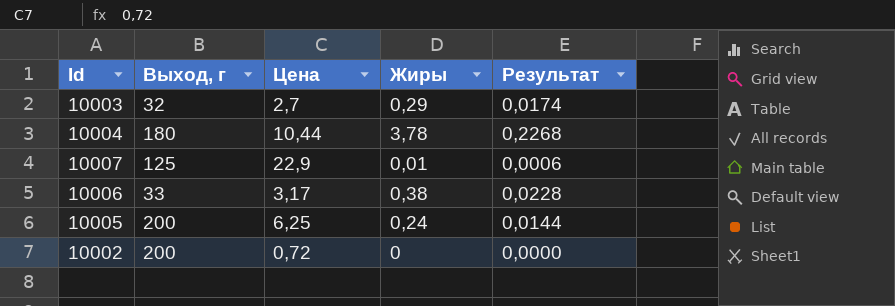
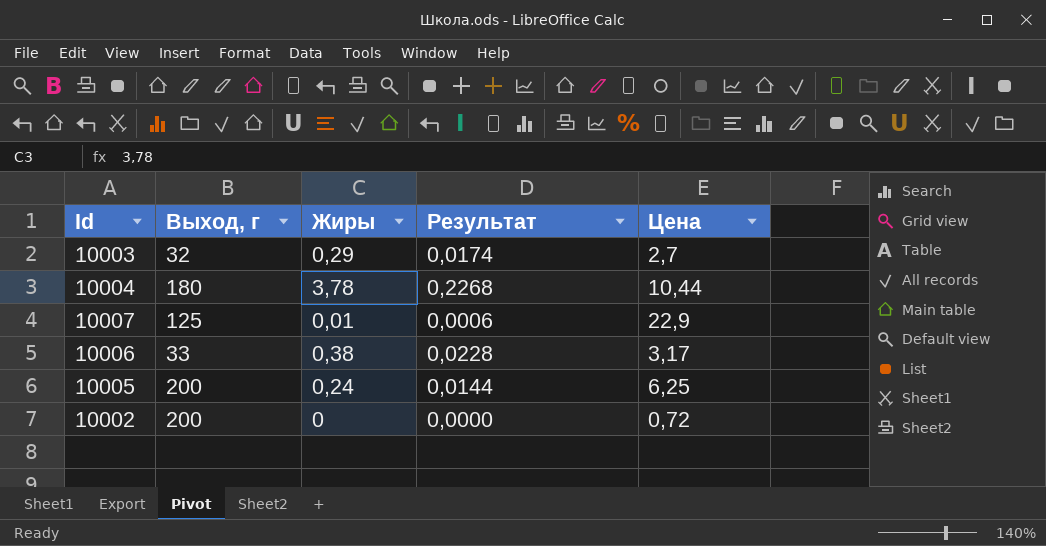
column Цена | position: 3 -> 5

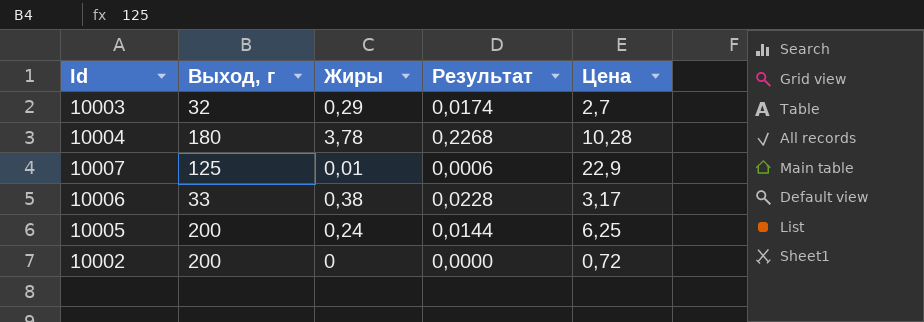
10004 | Цена: 10,44 -> 10,28

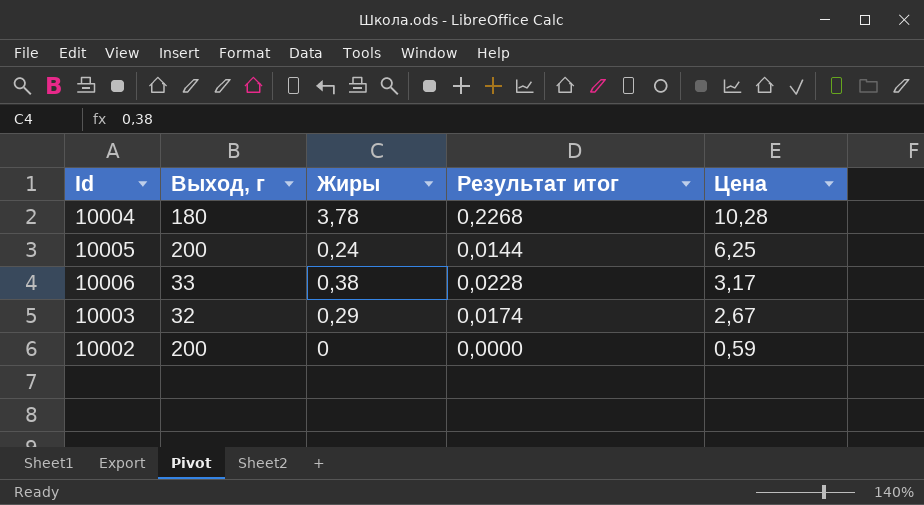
row order: none -> Цена descending
column name: Результат -> Результат итог
row 10007: 125 | 0,01 | 0,0006 | 22,9 -> none
10003 | Цена: 2,7 -> 2,67
10002 | Цена: 0,72 -> 0,59

